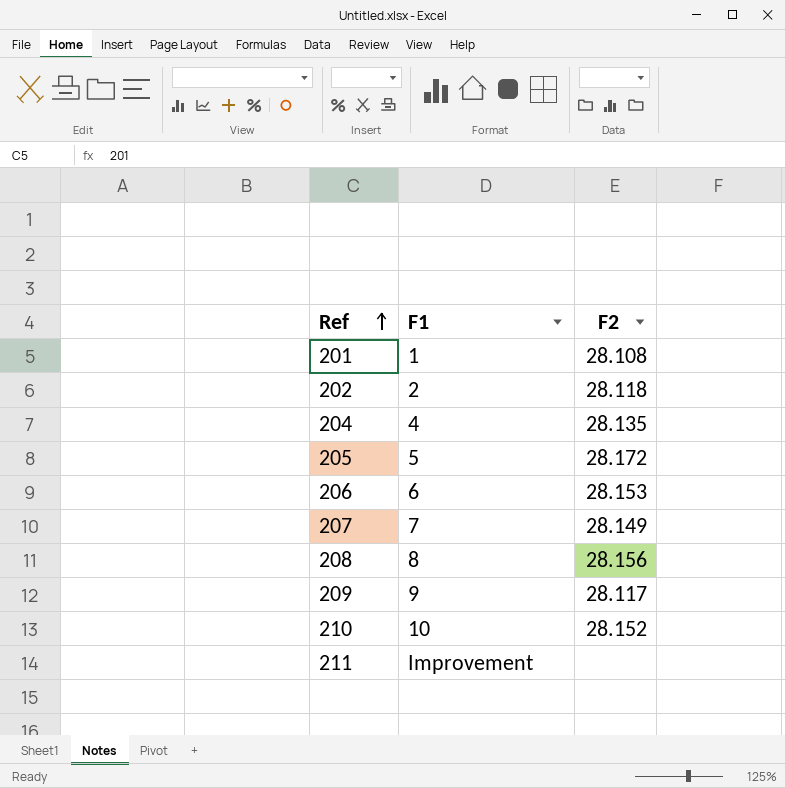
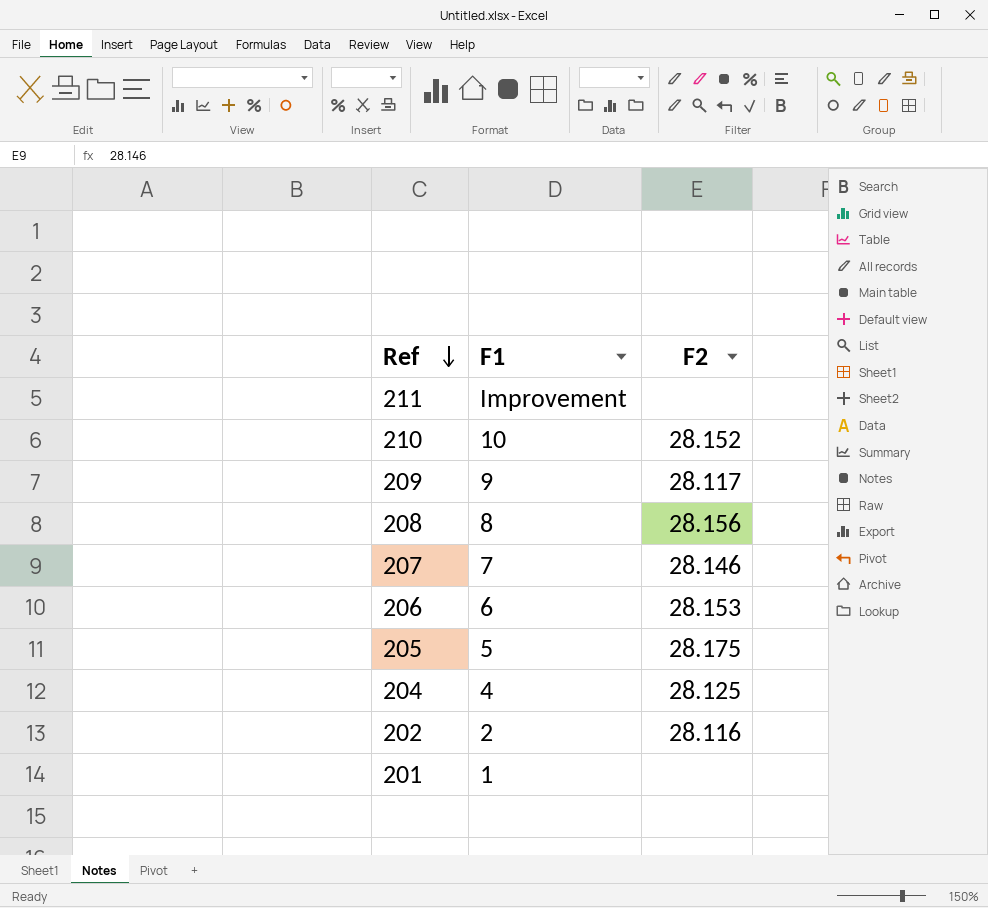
row order: Ref ascending -> Ref descending
207 | F2: 28.149 -> 28.146
205 | F2: 28.172 -> 28.175
204 | F2: 28.135 -> 28.125
202 | F2: 28.118 -> 28.116
201 | F2: 28.108 -> none

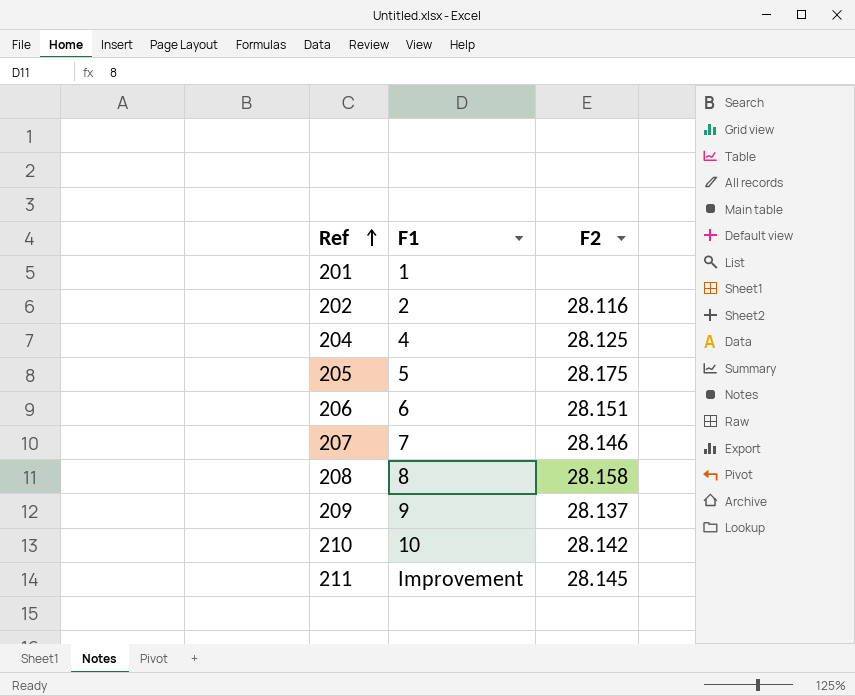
row order: Ref descending -> Ref ascending
206 | F2: 28.153 -> 28.151
208 | F2: 28.156 -> 28.158
209 | F2: 28.117 -> 28.137
210 | F2: 28.152 -> 28.142
211 | F2: none -> 28.145

